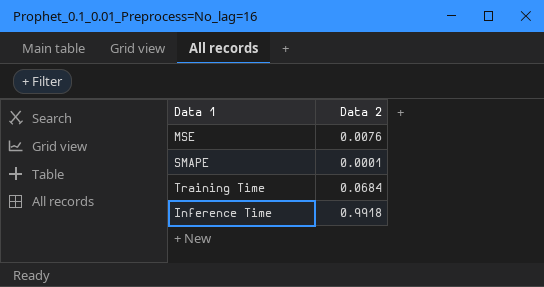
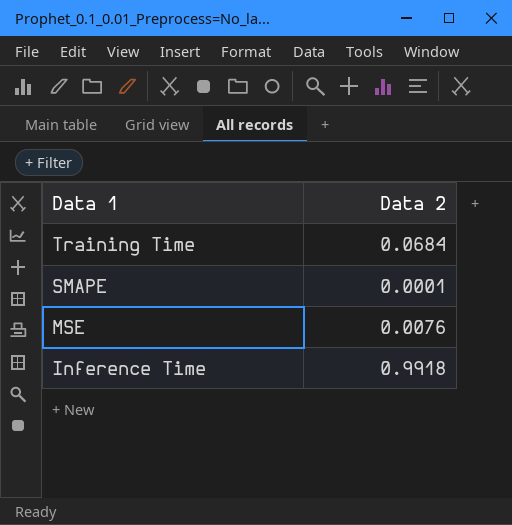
row order: none -> Data 1 descending

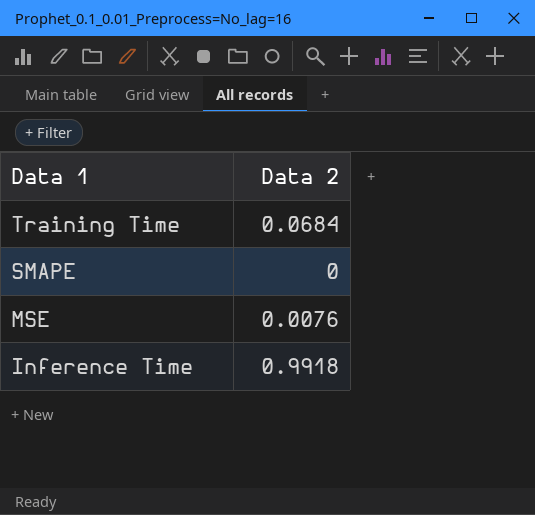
SMAPE | Data 2: 0.0001 -> 0

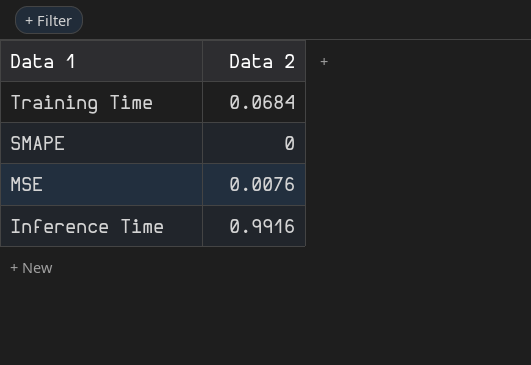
Inference Time | Data 2: 0.9918 -> 0.9916

